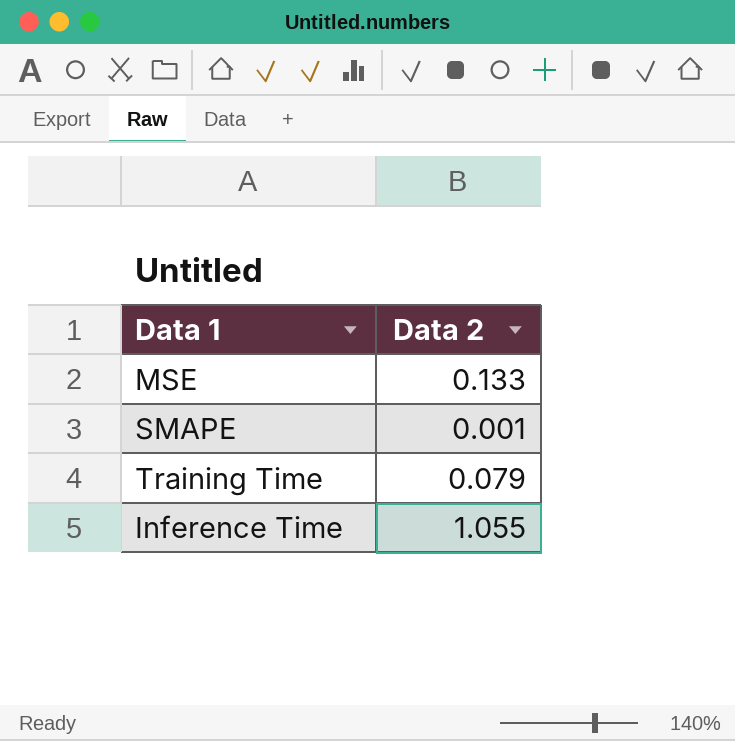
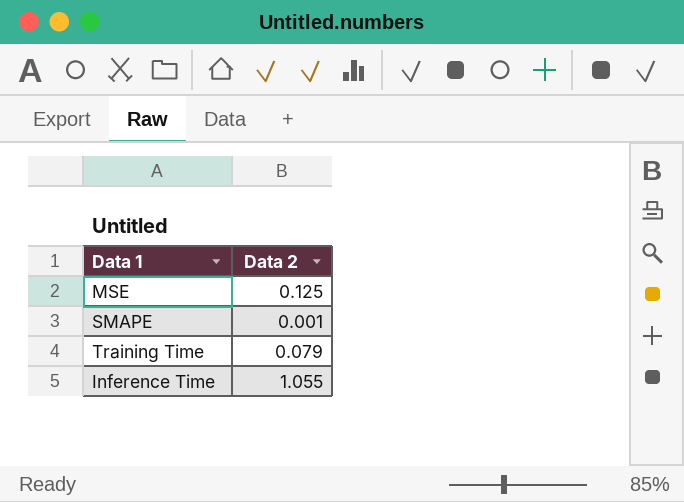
MSE | Data 2: 0.133 -> 0.125

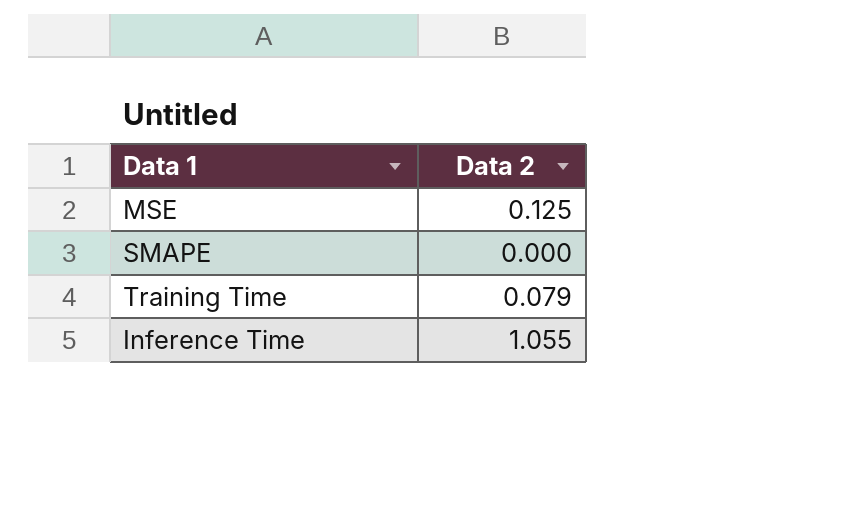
SMAPE | Data 2: 0.001 -> 0.000

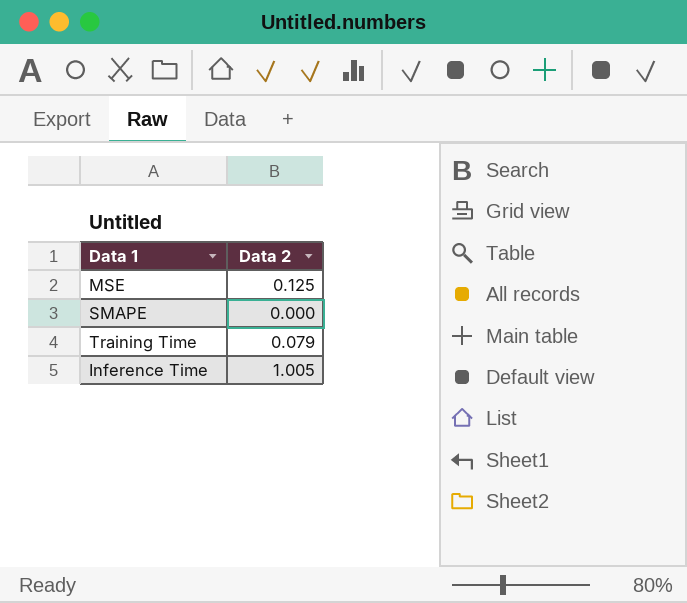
Inference Time | Data 2: 1.055 -> 1.005

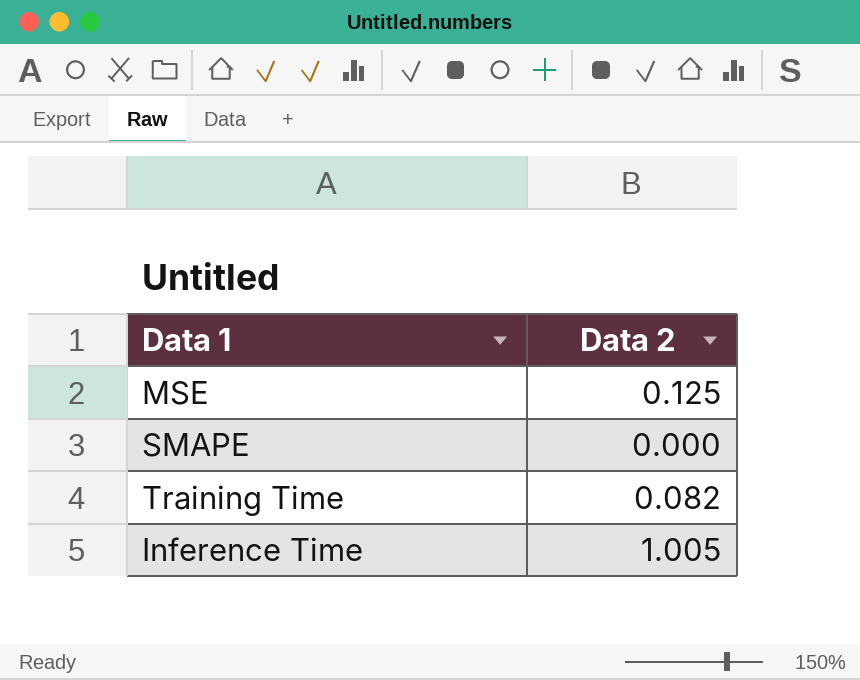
Training Time | Data 2: 0.079 -> 0.082

